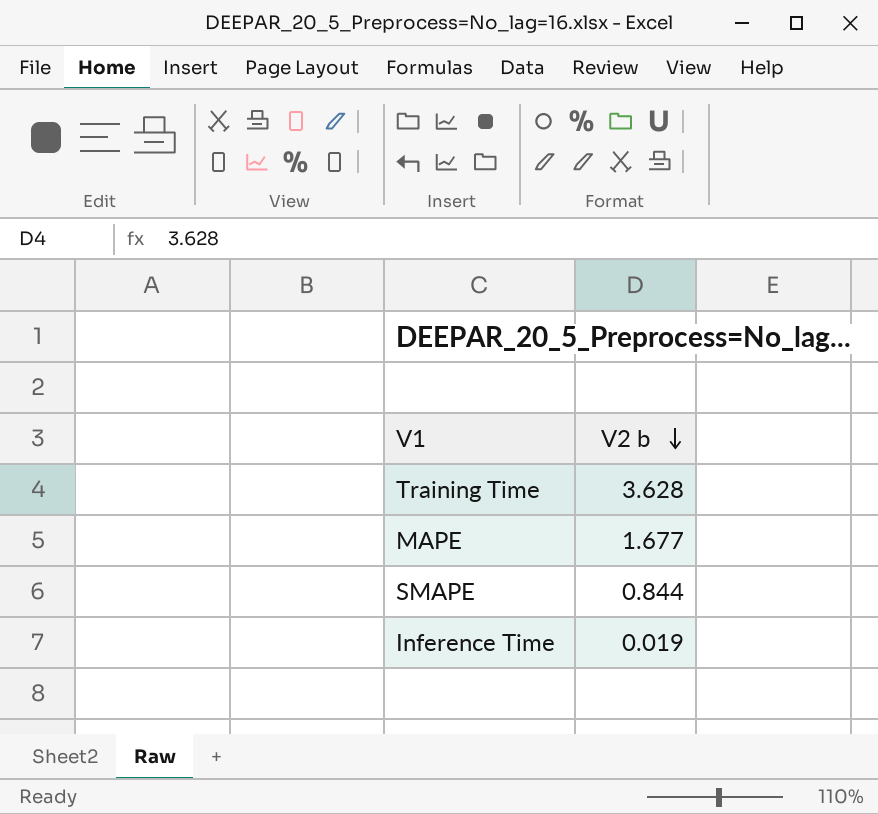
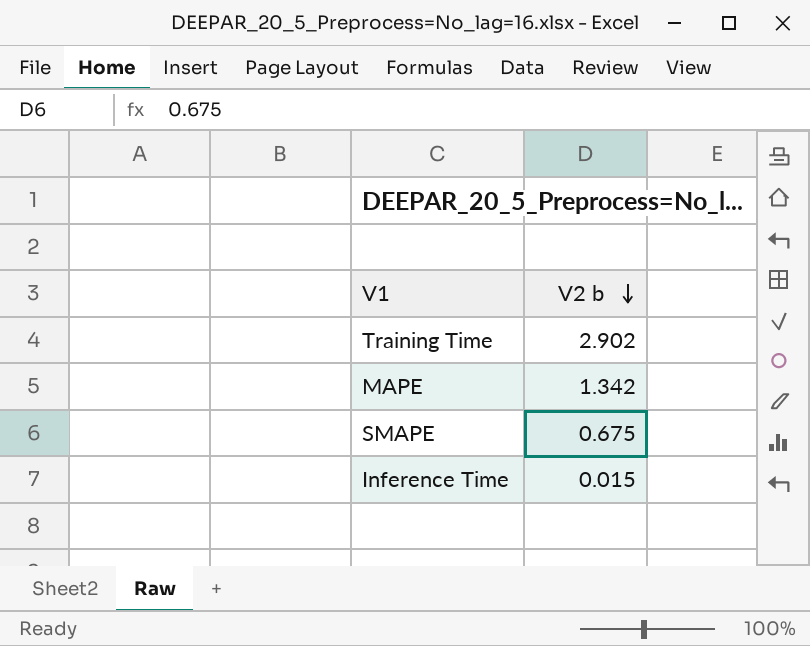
Training Time | V2 b: 3.628 -> 2.902
MAPE | V2 b: 1.677 -> 1.342
SMAPE | V2 b: 0.844 -> 0.675
Inference Time | V2 b: 0.019 -> 0.015

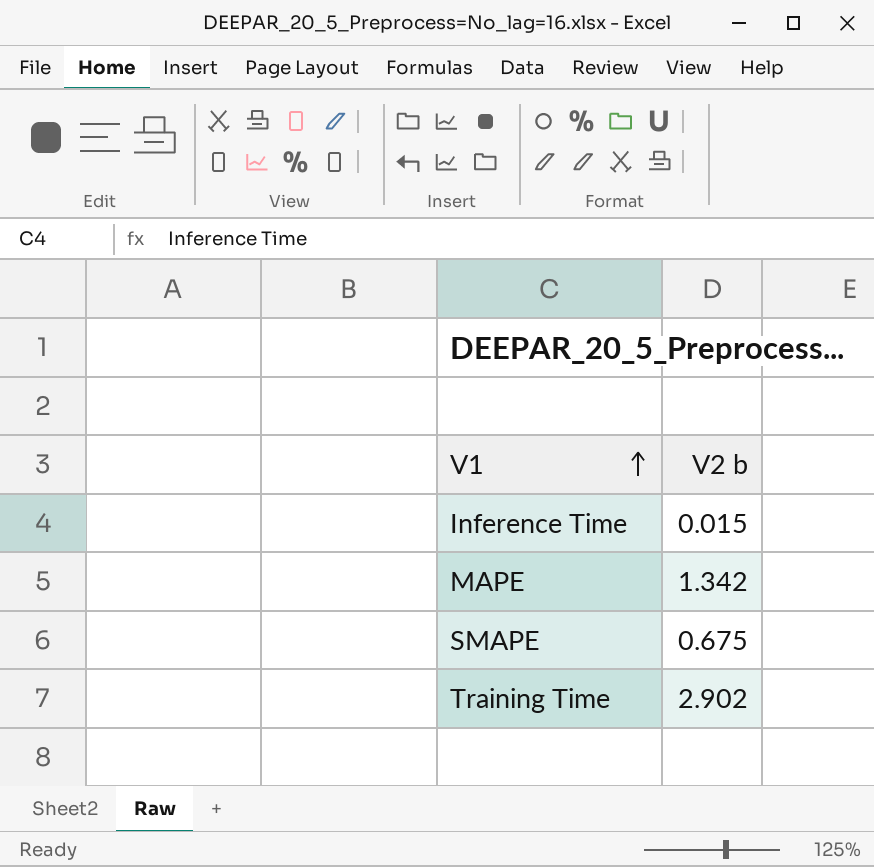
row order: V2 b descending -> V1 ascending

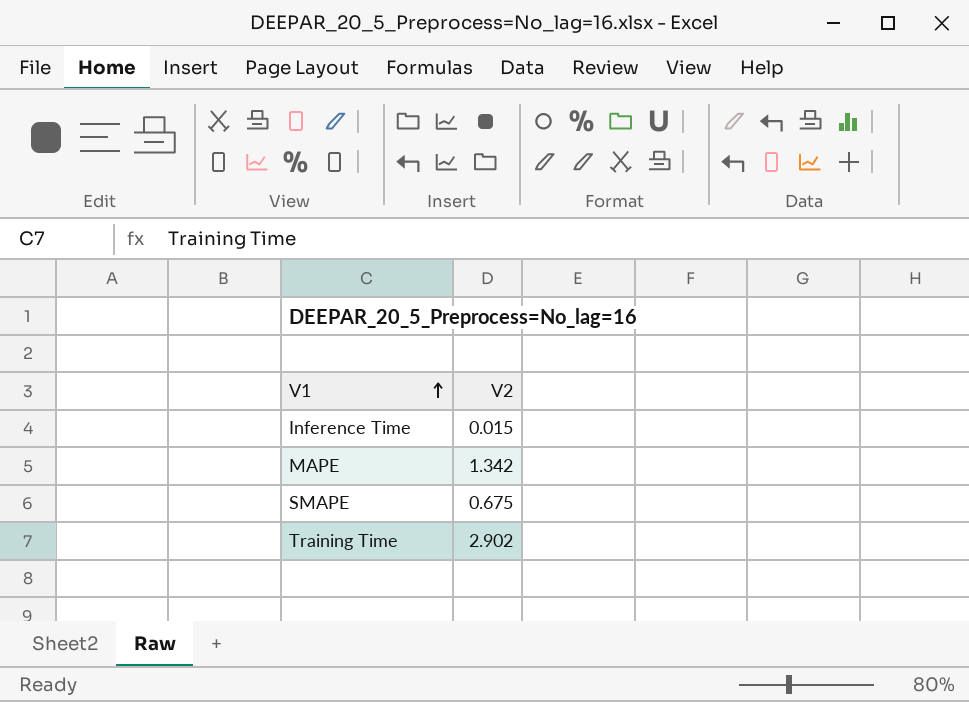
column name: V2 b -> V2

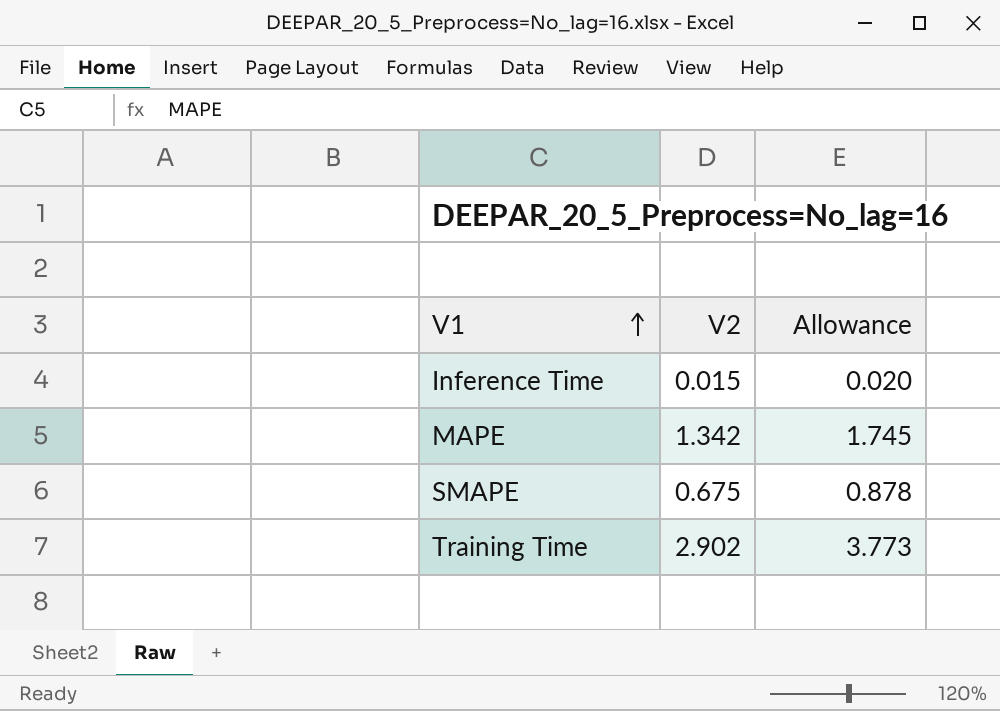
column Allowance | formula: none -> [V2] * 1.3

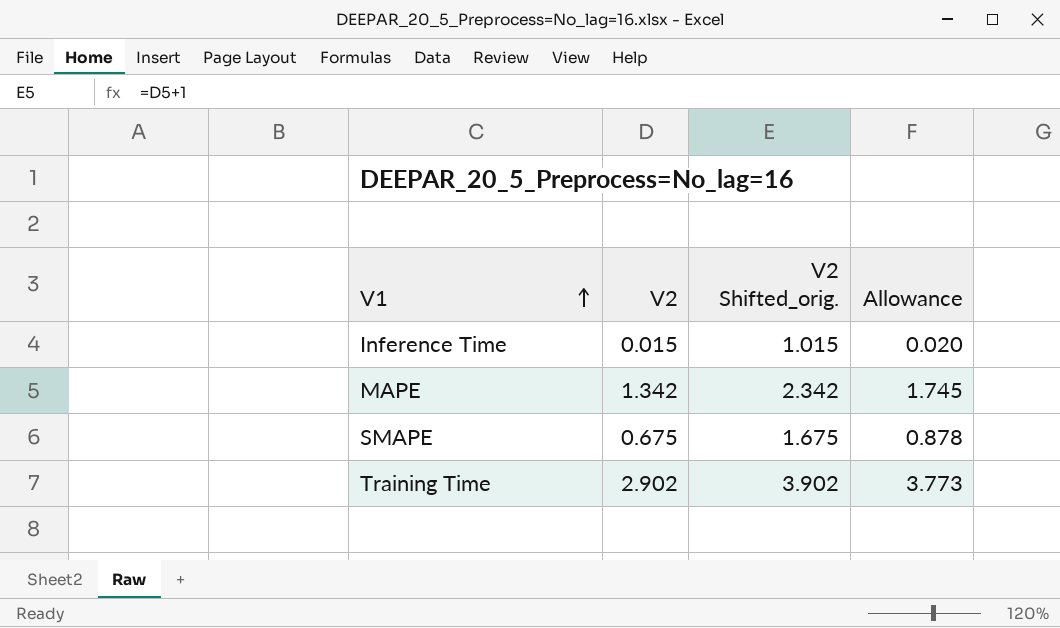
column V2 Shifted_orig. | formula: none -> [V2] + 1

